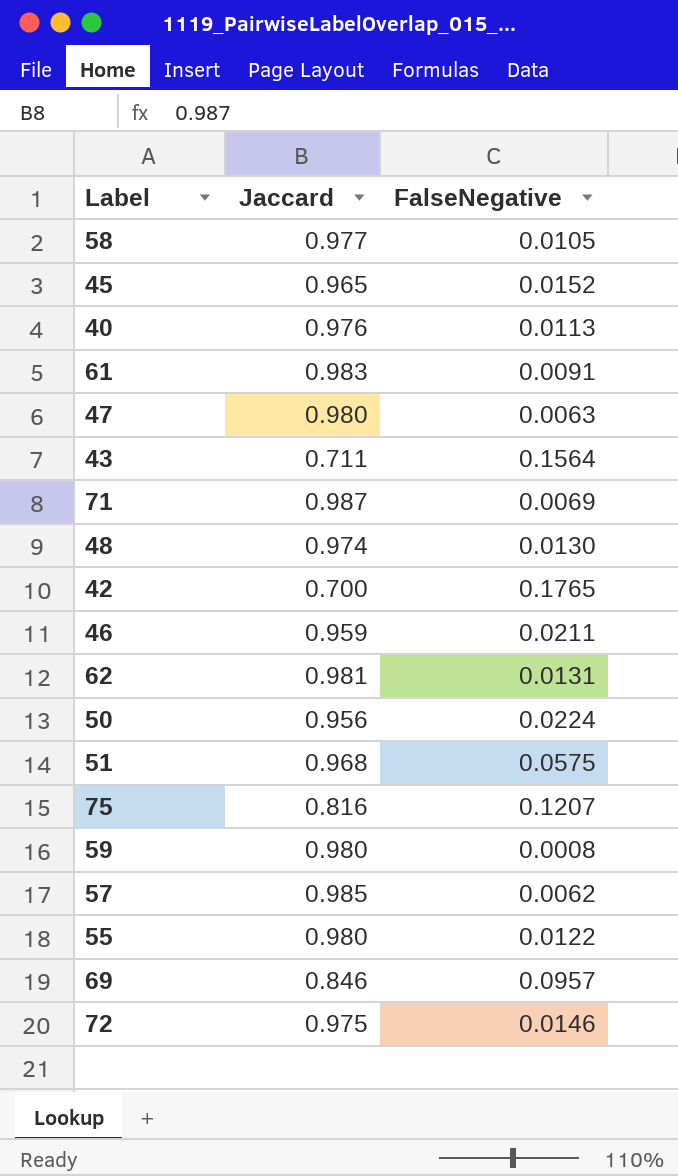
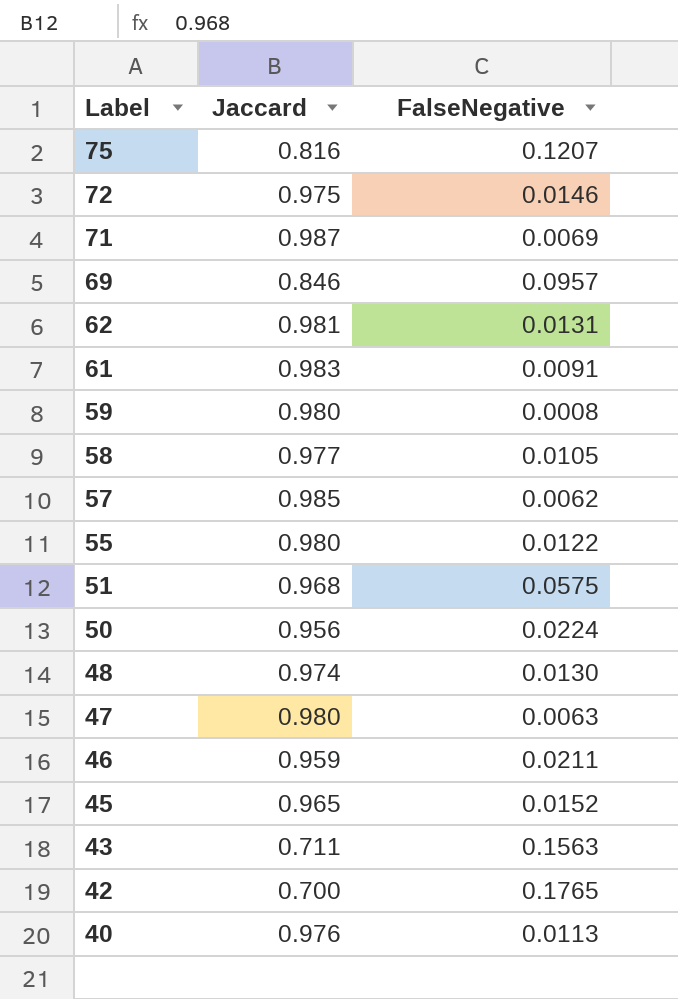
row order: none -> Label descending
43 | FalseNegative: 0.1564 -> 0.1563

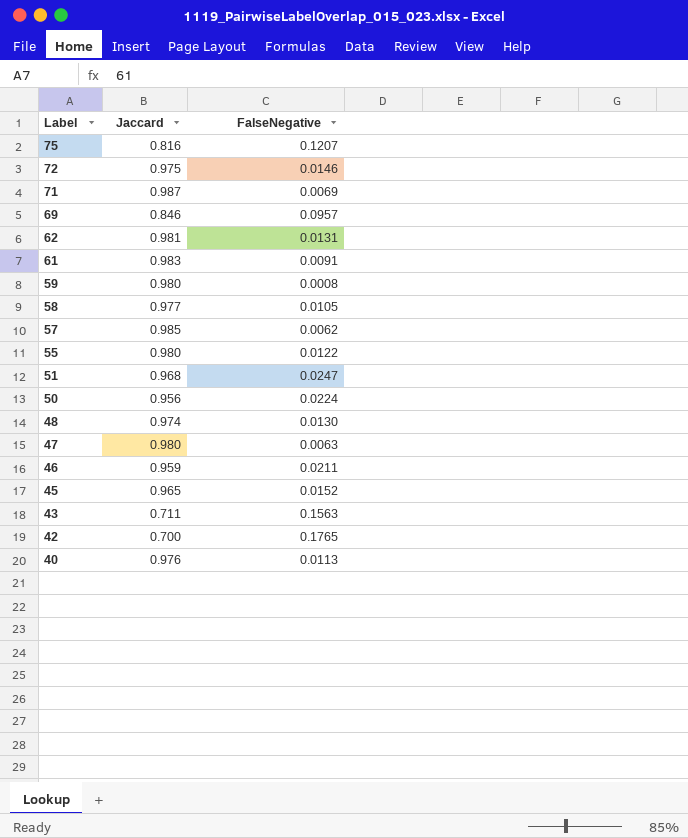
51 | FalseNegative: 0.0575 -> 0.0247

